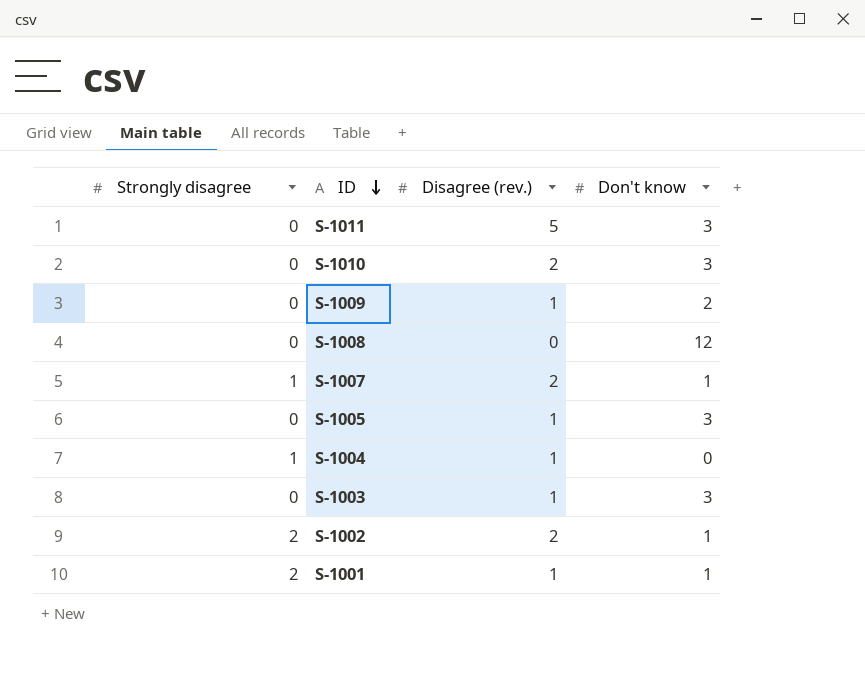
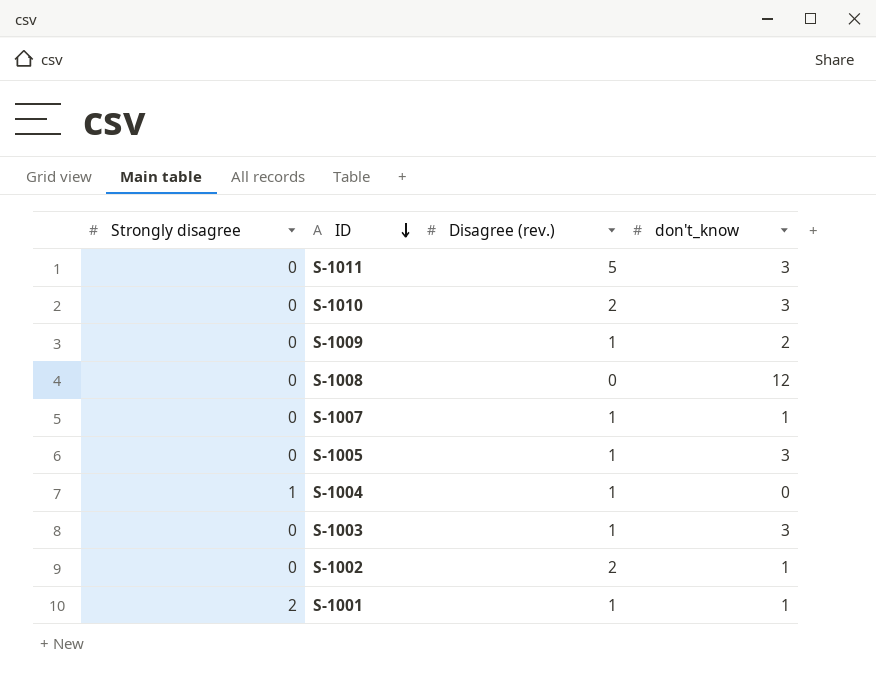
column name: Don't know -> don't_know
S-1007 | Strongly disagree: 1 -> 0
S-1007 | Disagree (rev.): 2 -> 1
S-1002 | Strongly disagree: 2 -> 0

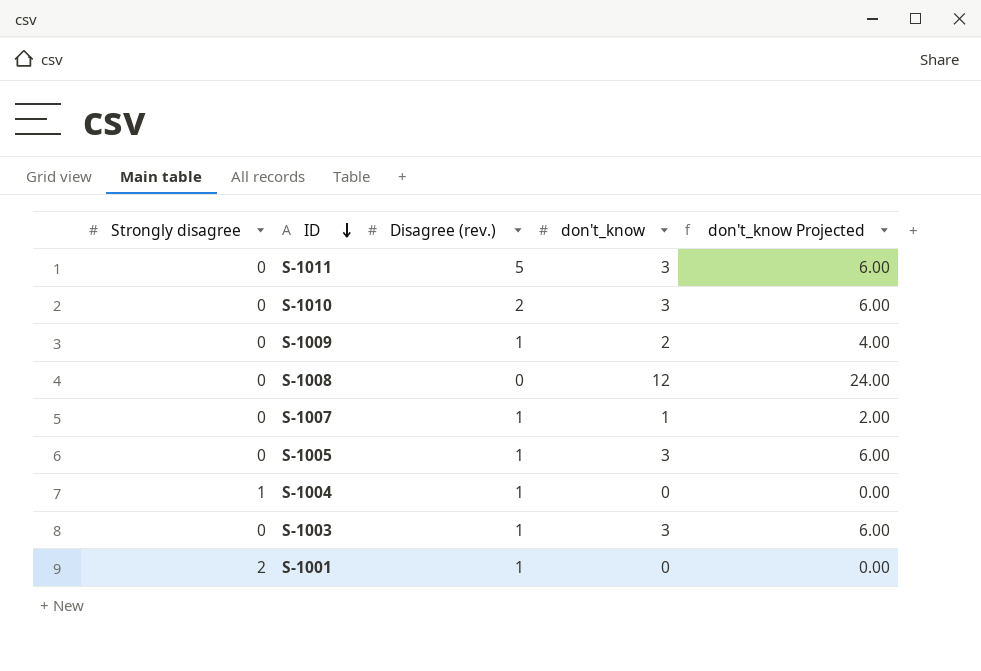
column don't_know Projected | formula: none -> [don't_know] * 2
row S-1002: 0 | 2 | 1 -> none
S-1001 | don't_know: 1 -> 0

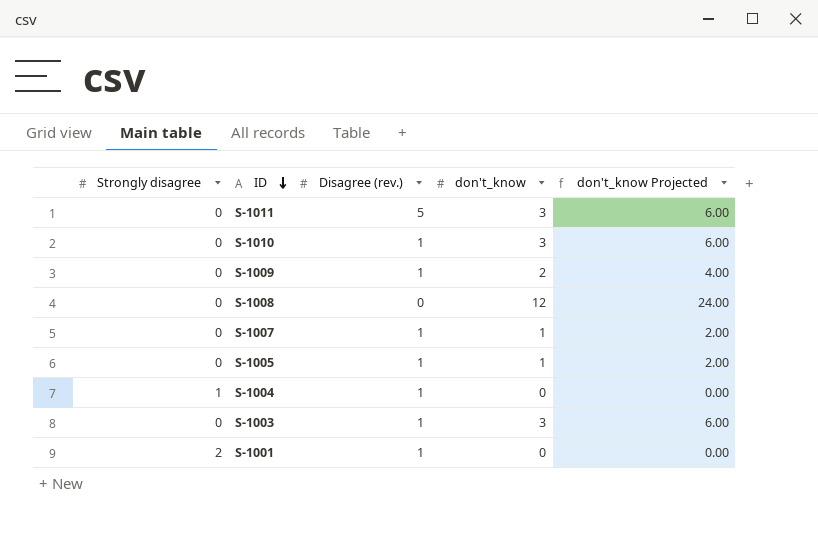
S-1010 | Disagree (rev.): 2 -> 1
S-1005 | don't_know: 3 -> 1
S-1005 | don't_know Projected: 6.00 -> 2.00

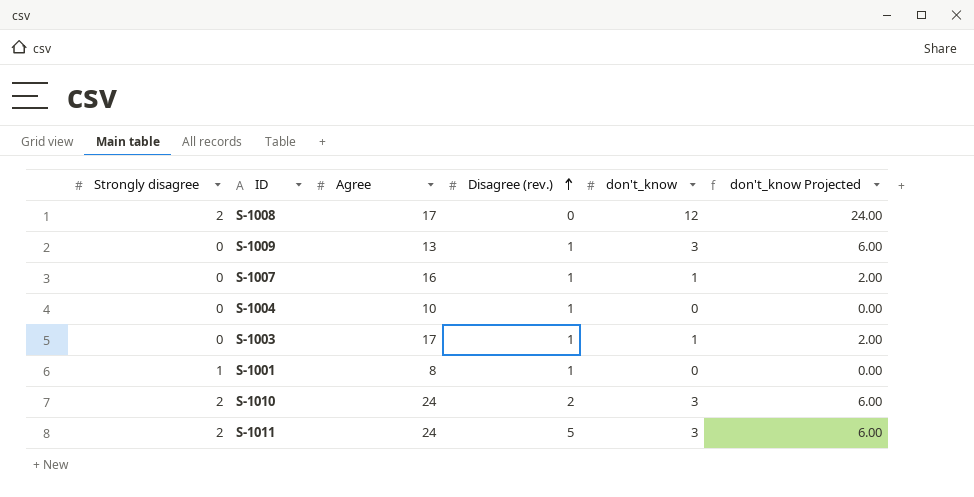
row order: ID descending -> Disagree (rev.) ascending
column Agree | position: none -> 3
row S-1005: 0 | 1 | 1 | 2.00 -> none
S-1008 | Strongly disagree: 0 -> 2
S-1009 | don't_know: 2 -> 3
S-1009 | don't_know Projected: 4.00 -> 6.00
S-1004 | Strongly disagree: 1 -> 0
S-1003 | don't_know: 3 -> 1
S-1003 | don't_know Projected: 6.00 -> 2.00
S-1001 | Strongly disagree: 2 -> 1
S-1010 | Strongly disagree: 0 -> 2
S-1010 | Disagree (rev.): 1 -> 2
S-1011 | Strongly disagree: 0 -> 2

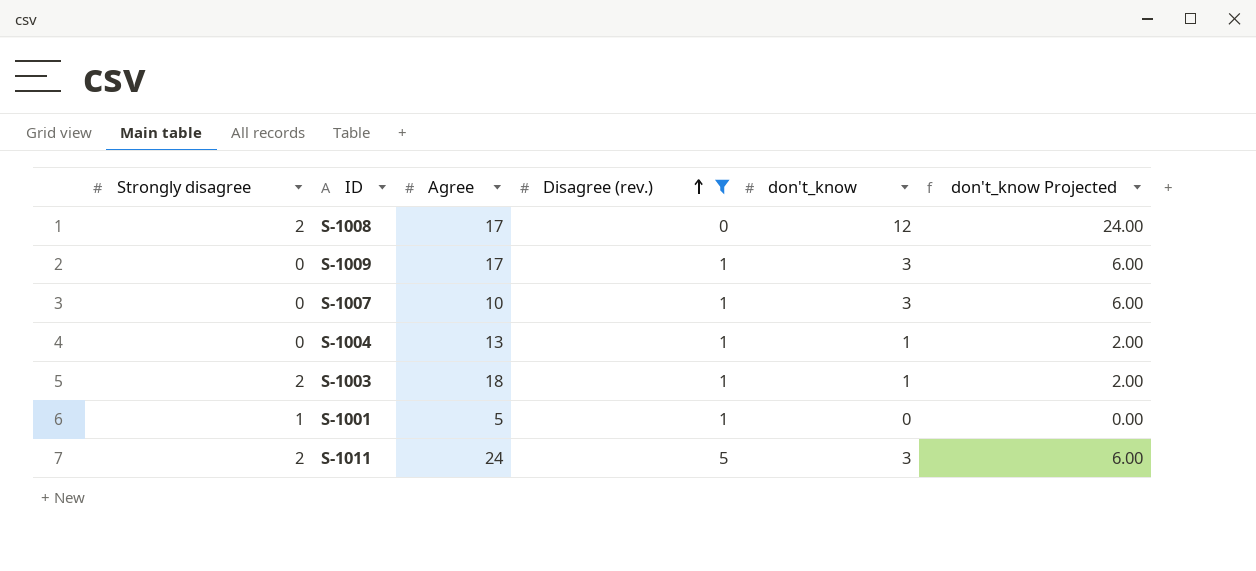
filter: none -> Disagree (rev.) != 2
S-1009 | Agree: 13 -> 17
S-1007 | Agree: 16 -> 10
S-1007 | don't_know: 1 -> 3
S-1007 | don't_know Projected: 2.00 -> 6.00
S-1004 | Agree: 10 -> 13
S-1004 | don't_know: 0 -> 1
S-1004 | don't_know Projected: 0.00 -> 2.00
S-1003 | Strongly disagree: 0 -> 2
S-1003 | Agree: 17 -> 18
S-1001 | Agree: 8 -> 5

